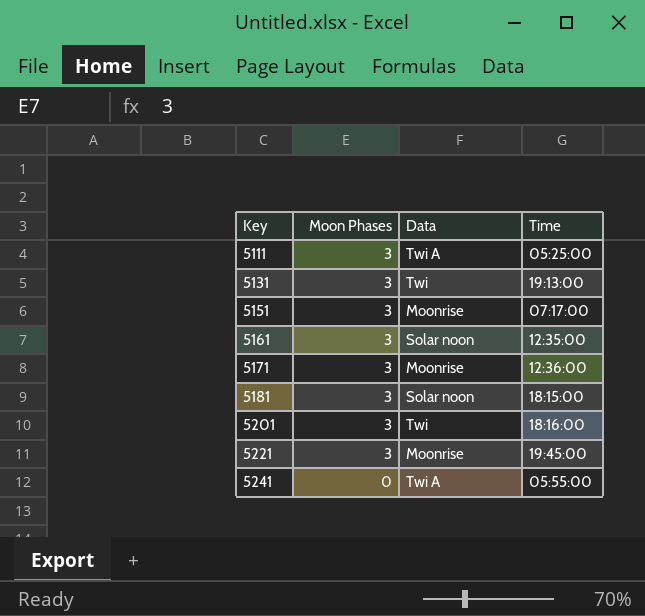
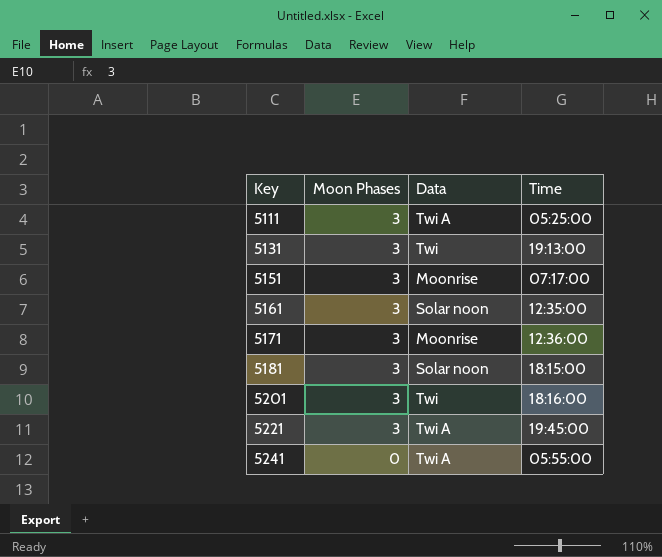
5221 | Data: Moonrise -> Twi A

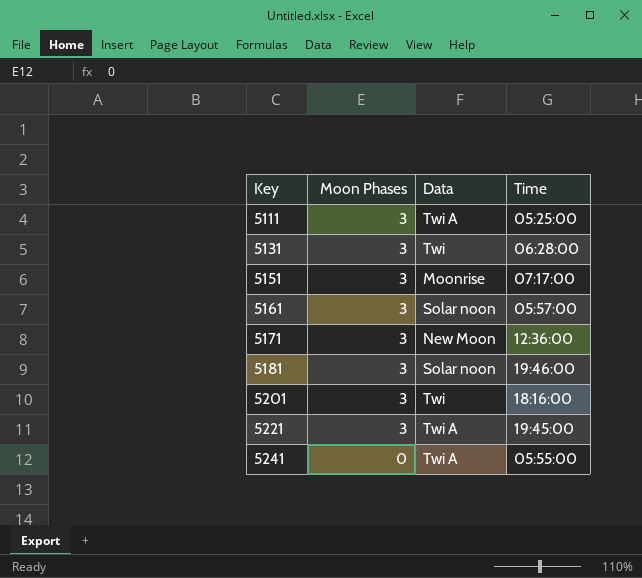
5131 | Time: 19:13:00 -> 06:28:00
5161 | Time: 12:35:00 -> 05:57:00
5171 | Data: Moonrise -> New Moon
5181 | Time: 18:15:00 -> 19:46:00

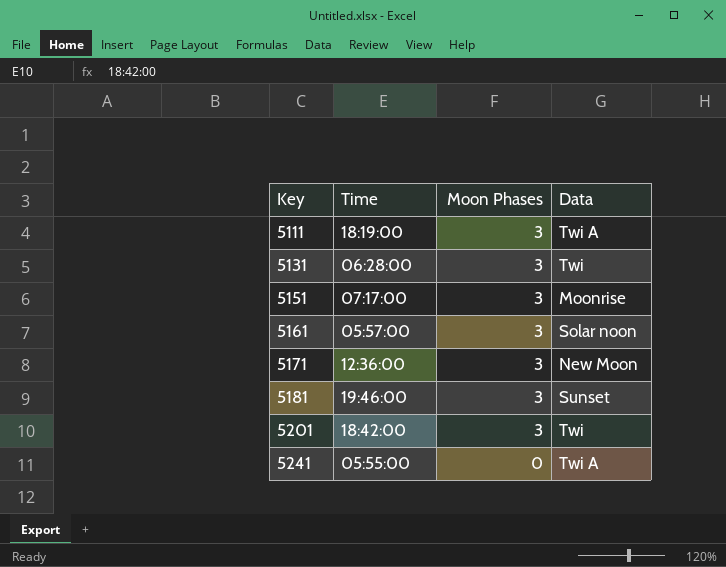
column Time | position: 4 -> 2
row 5221: 3 | Twi A | 19:45:00 -> none
5111 | Time: 05:25:00 -> 18:19:00
5181 | Data: Solar noon -> Sunset
5201 | Time: 18:16:00 -> 18:42:00

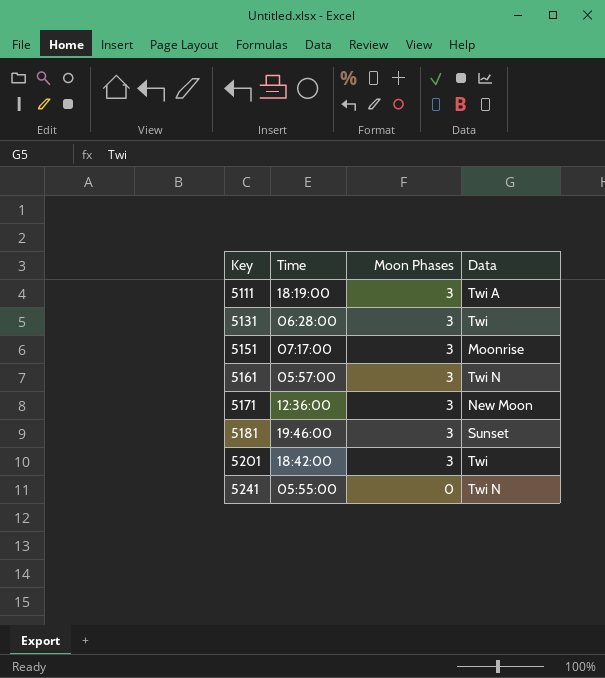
5161 | Data: Solar noon -> Twi N
5241 | Data: Twi A -> Twi N

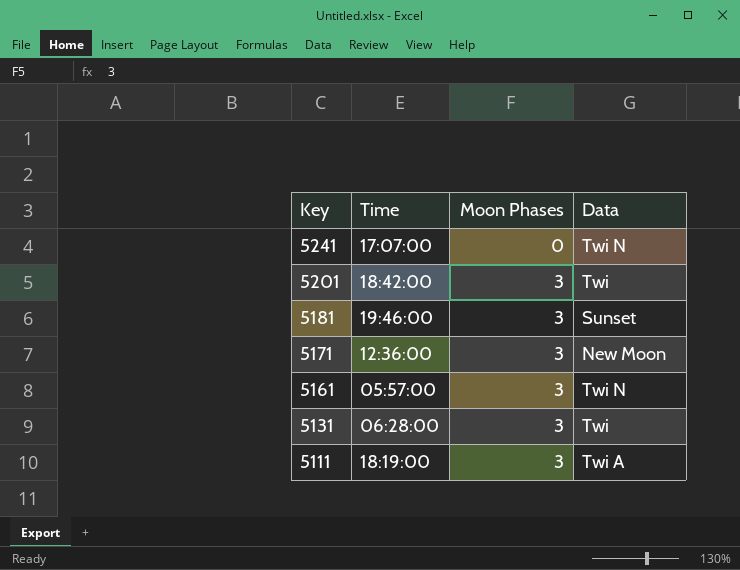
row order: Key ascending -> Key descending
row 5151: 07:17:00 | 3 | Moonrise -> none
5241 | Time: 05:55:00 -> 17:07:00

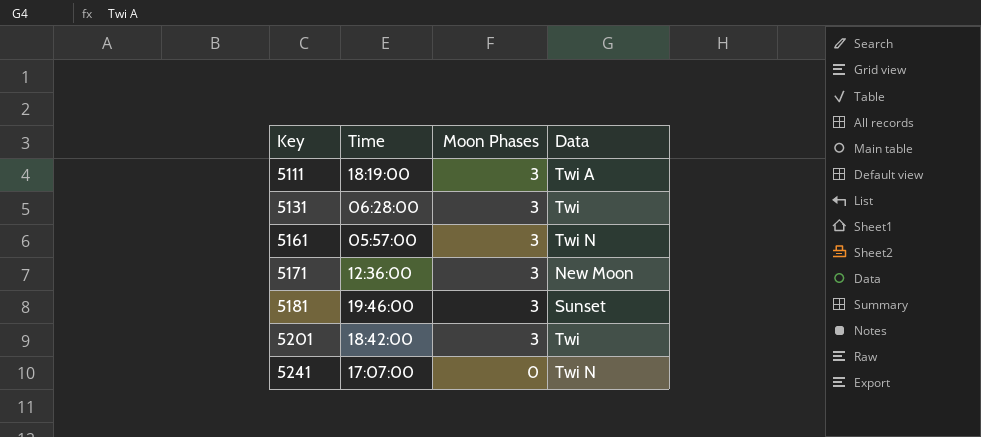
row order: Key descending -> Key ascending

